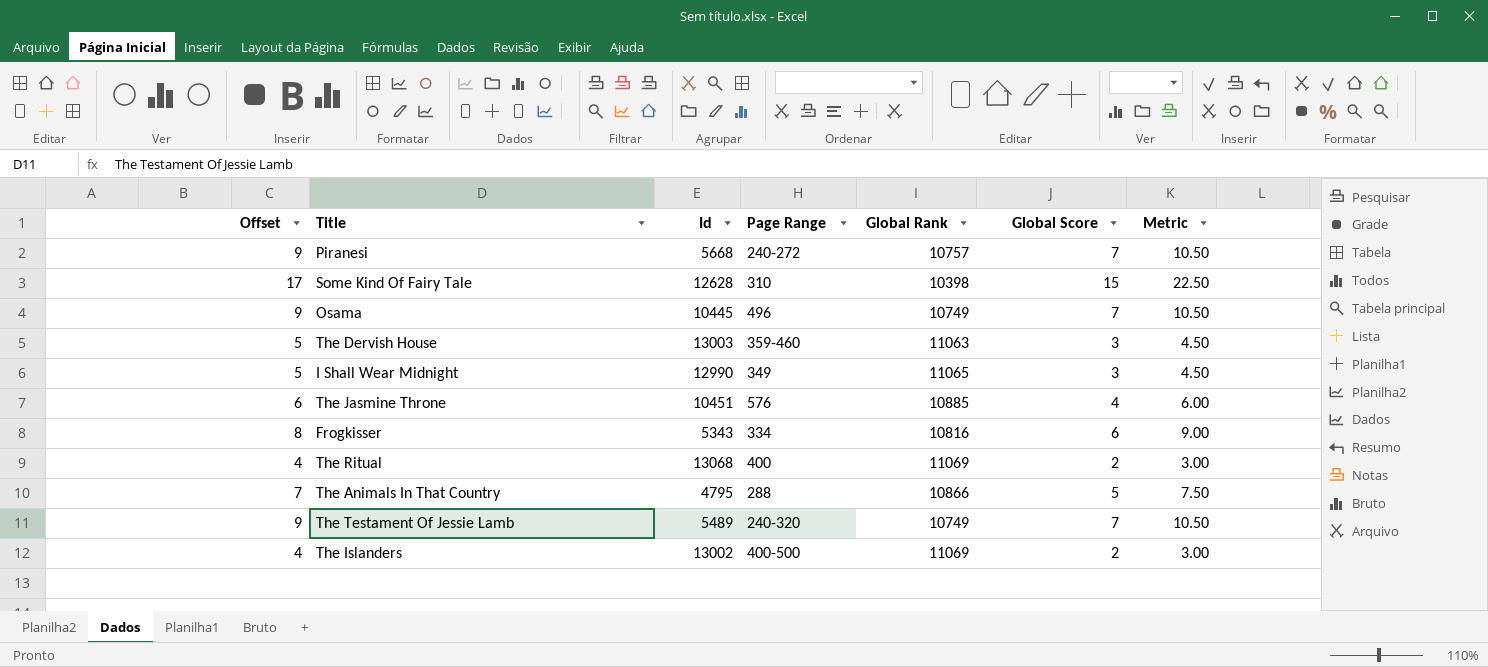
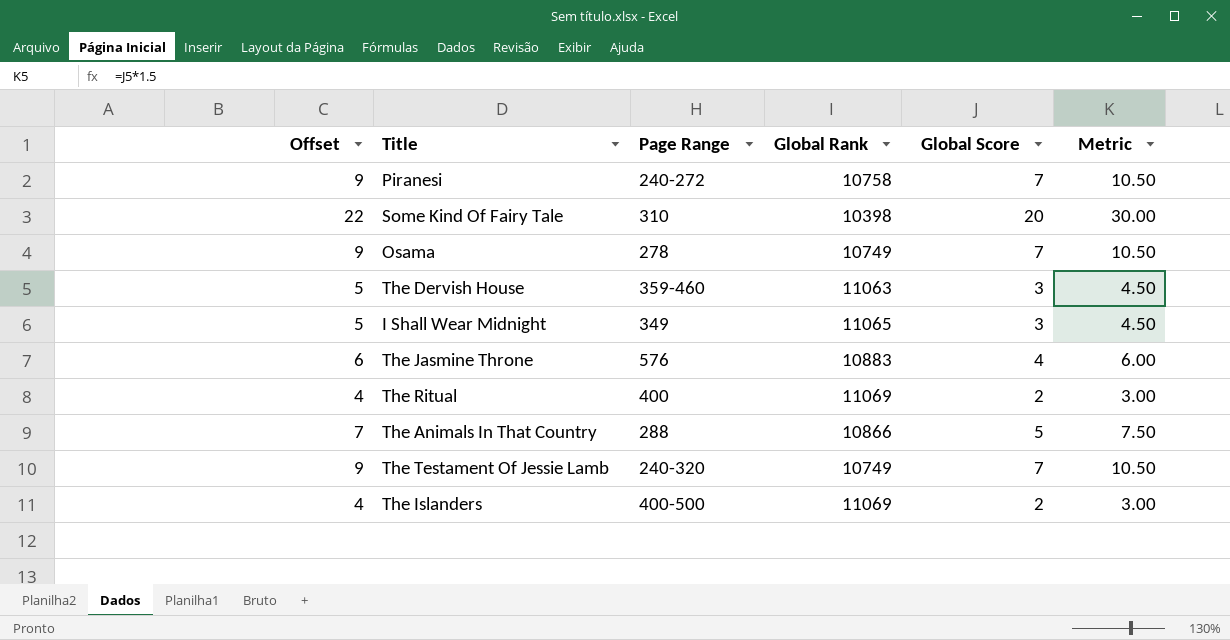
column Id | position: 3 -> none
row Frogkisser: 8 | 5343 | 334 | 10816 | 6 | 9.00 -> none
Piranesi | Global Rank: 10757 -> 10758
Some Kind Of Fairy Tale | Offset: 17 -> 22
Some Kind Of Fairy Tale | Global Score: 15 -> 20
Some Kind Of Fairy Tale | Metric: 22.50 -> 30.00
Osama | Page Range: 496 -> 278
The Jasmine Throne | Global Rank: 10885 -> 10883

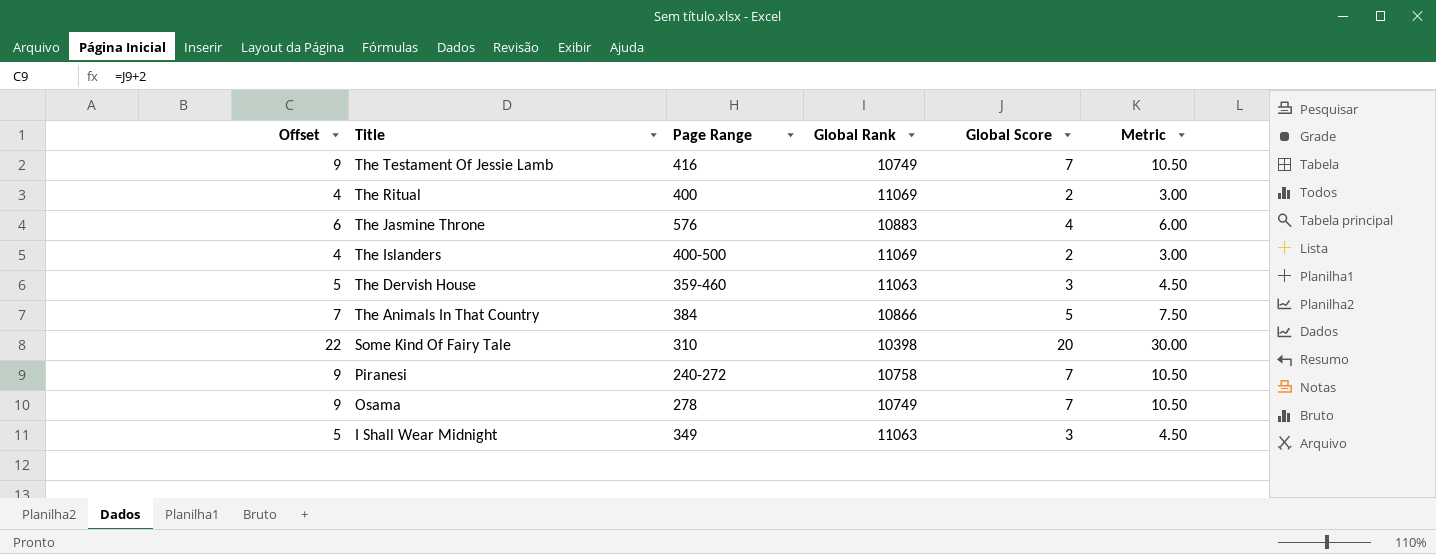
row order: none -> Title descending
The Testament Of Jessie Lamb | Page Range: 240-320 -> 416
The Animals In That Country | Page Range: 288 -> 384
I Shall Wear Midnight | Global Rank: 11065 -> 11063

